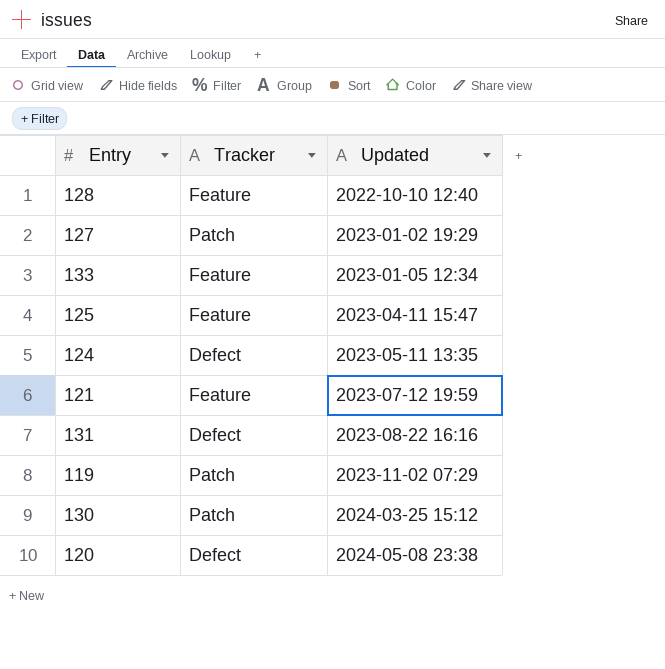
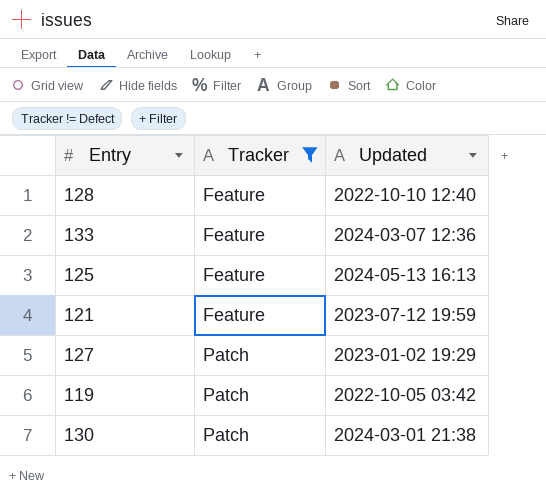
filter: none -> Tracker != Defect
row order: Updated ascending -> Tracker ascending
133 | Updated: 2023-01-05 12:34 -> 2024-03-07 12:36
125 | Updated: 2023-04-11 15:47 -> 2024-05-13 16:13
119 | Updated: 2023-11-02 07:29 -> 2022-10-05 03:42
130 | Updated: 2024-03-25 15:12 -> 2024-03-01 21:38

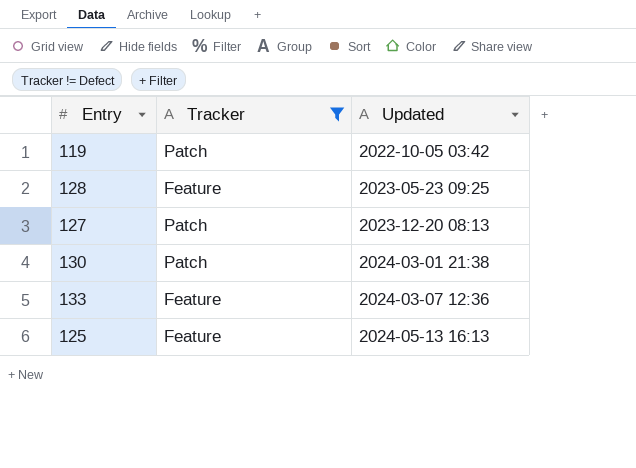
row order: Tracker ascending -> Updated ascending
row 121: Feature | 2023-07-12 19:59 -> none
128 | Updated: 2022-10-10 12:40 -> 2023-05-23 09:25
127 | Updated: 2023-01-02 19:29 -> 2023-12-20 08:13

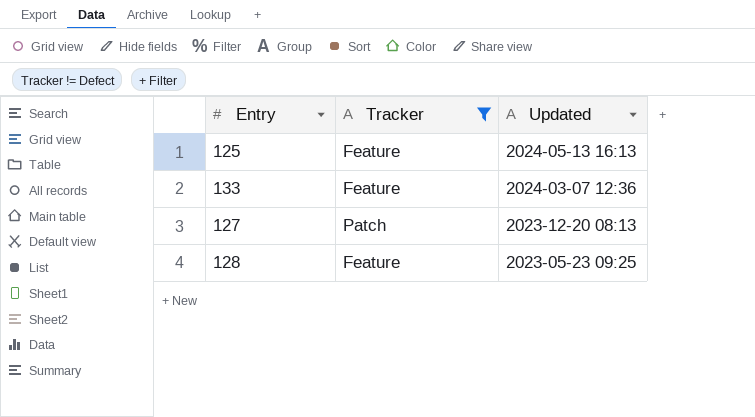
row order: Updated ascending -> Updated descending
row 119: Patch | 2022-10-05 03:42 -> none
row 130: Patch | 2024-03-01 21:38 -> none

